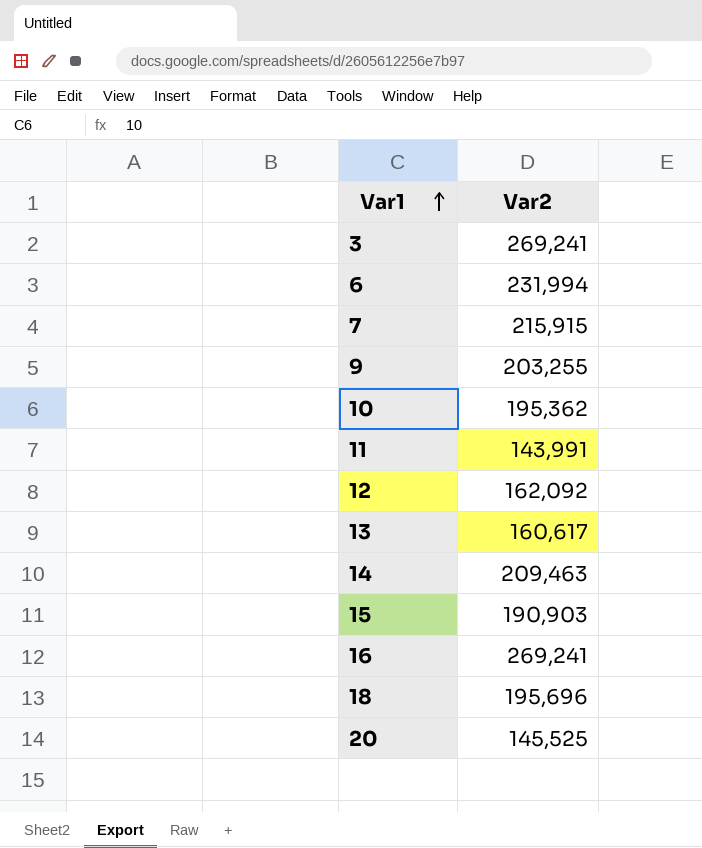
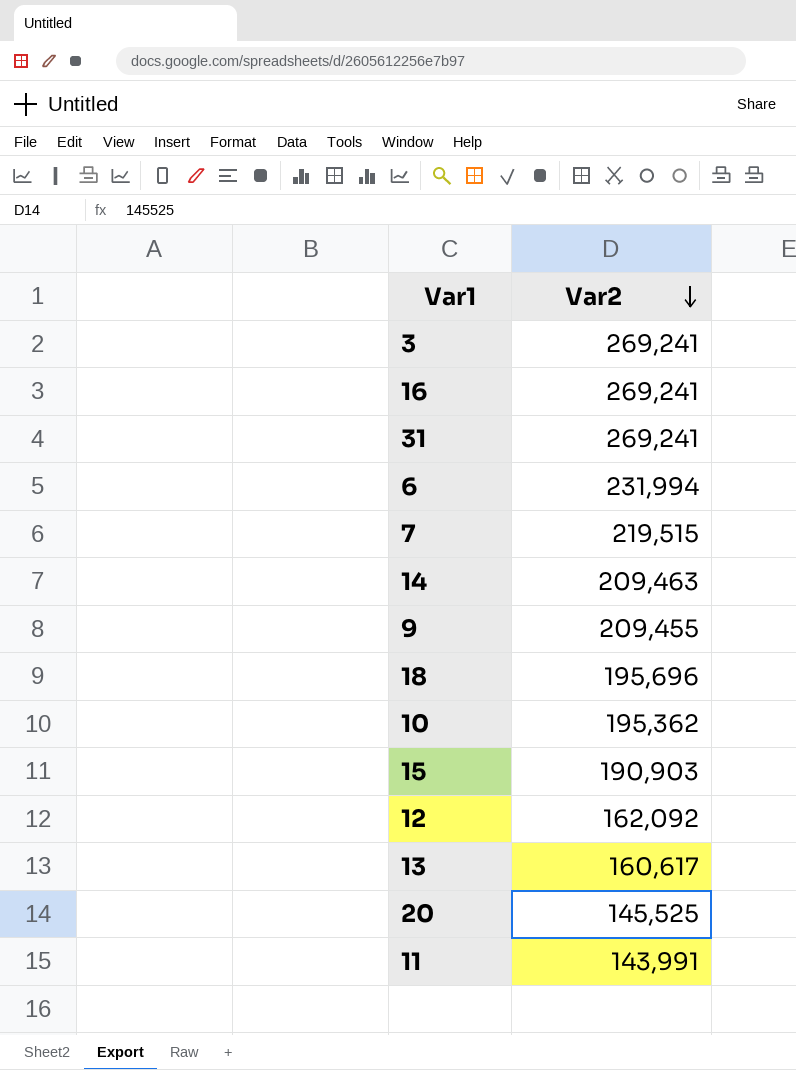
row order: Var1 ascending -> Var2 descending
row 31: none -> 269,241
7 | Var2: 215,915 -> 219,515
9 | Var2: 203,255 -> 209,455

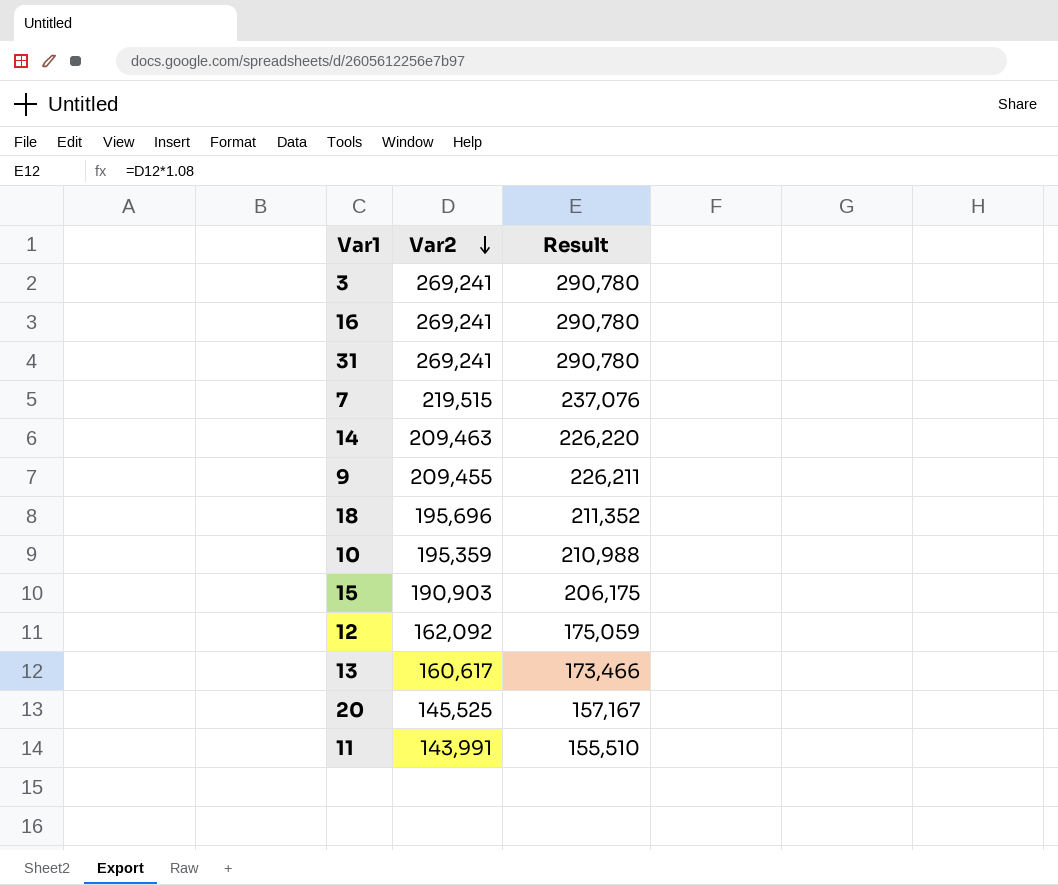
column Result | formula: none -> [Var2] * 1.08
row 6: 231,994 -> none
10 | Var2: 195,362 -> 195,359

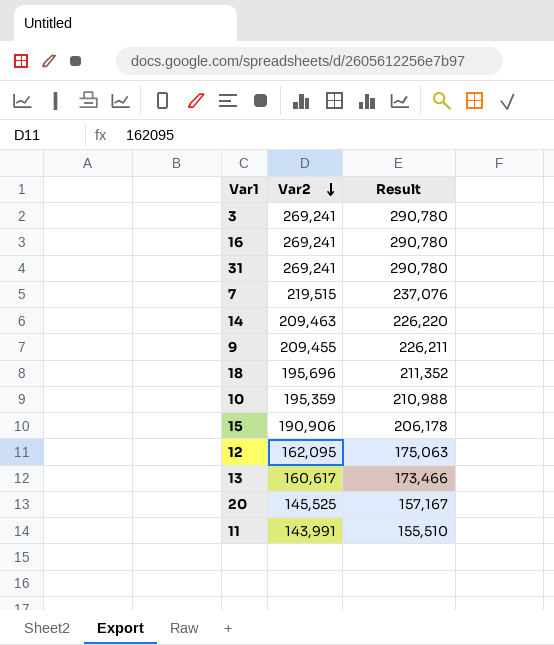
15 | Var2: 190,903 -> 190,906
15 | Result: 206,175 -> 206,178
12 | Var2: 162,092 -> 162,095
12 | Result: 175,059 -> 175,063

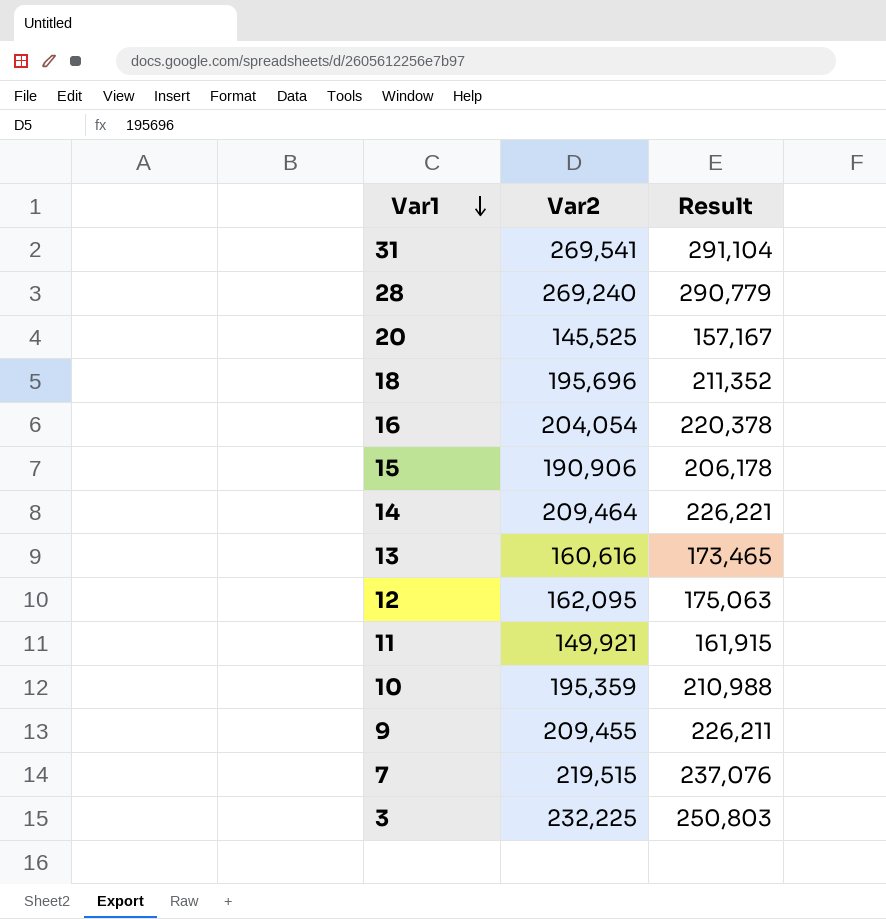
row order: Var2 descending -> Var1 descending
31 | Var2: 269,241 -> 269,541
31 | Result: 290,780 -> 291,104
row 28: none -> 269,240 | 290,779
16 | Var2: 269,241 -> 204,054
16 | Result: 290,780 -> 220,378
14 | Var2: 209,463 -> 209,464
14 | Result: 226,220 -> 226,221
13 | Var2: 160,617 -> 160,616
13 | Result: 173,466 -> 173,465
11 | Var2: 143,991 -> 149,921
11 | Result: 155,510 -> 161,915
3 | Var2: 269,241 -> 232,225
3 | Result: 290,780 -> 250,803

